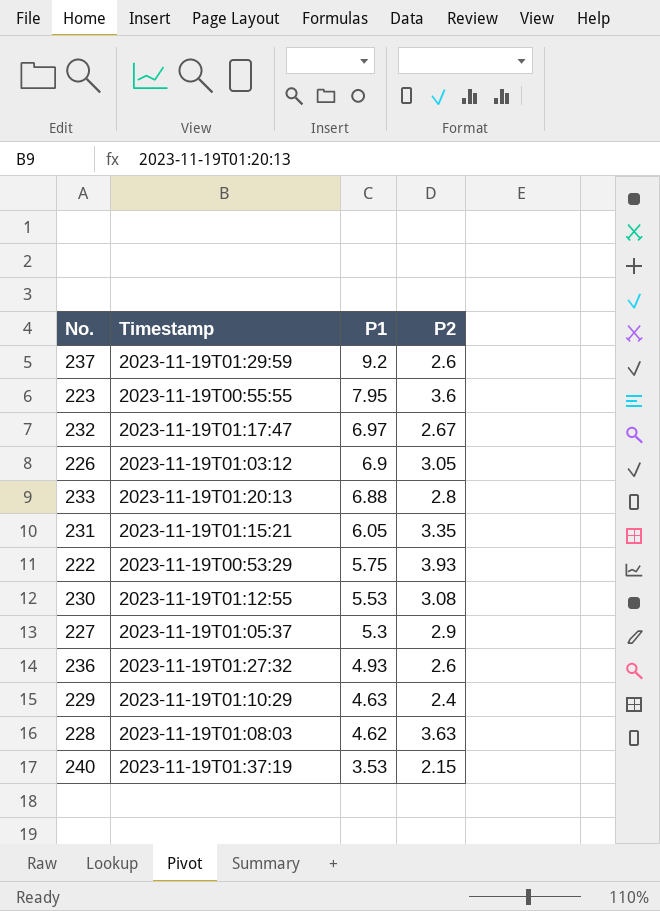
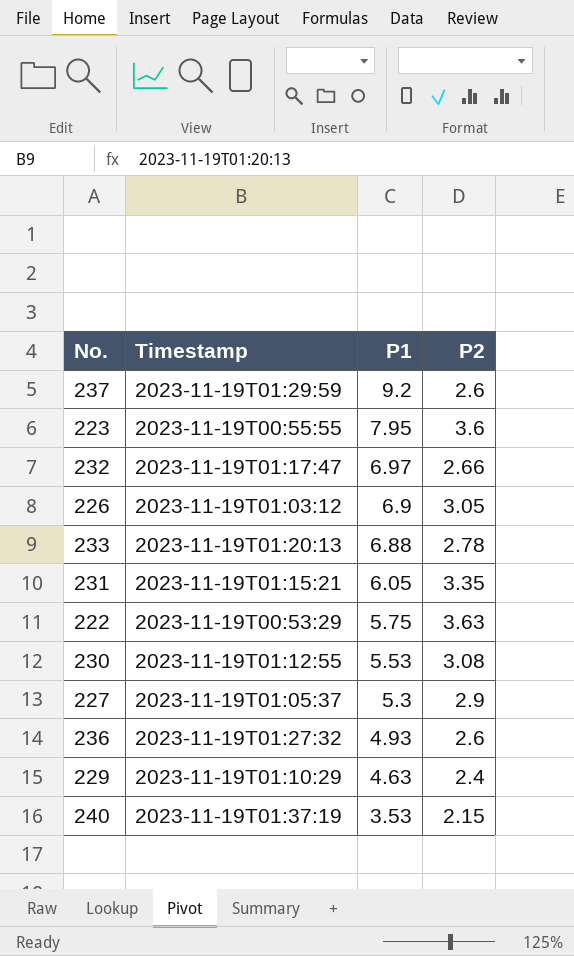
row 228: 2023-11-19T01:08:03 | 4.62 | 3.63 -> none
232 | P2: 2.67 -> 2.66
233 | P2: 2.8 -> 2.78
222 | P2: 3.93 -> 3.63

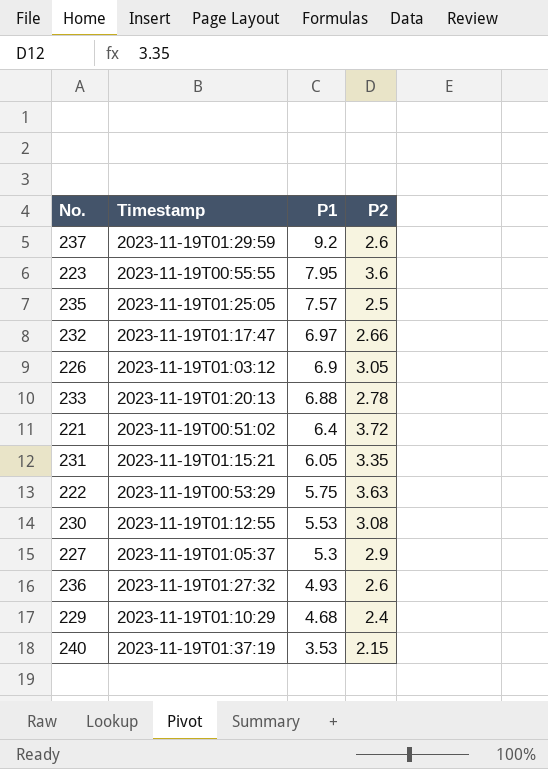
row 235: none -> 2023-11-19T01:25:05 | 7.57 | 2.5
row 221: none -> 2023-11-19T00:51:02 | 6.4 | 3.72
229 | P1: 4.63 -> 4.68

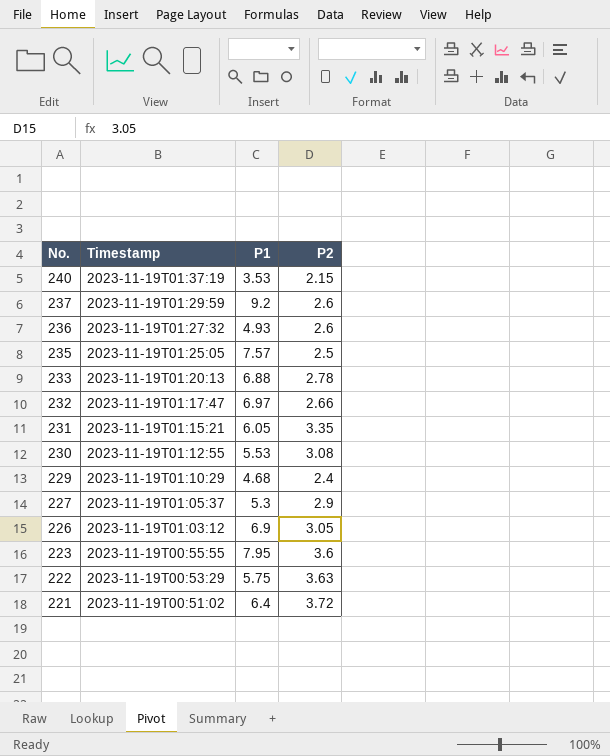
row order: P1 descending -> No. descending

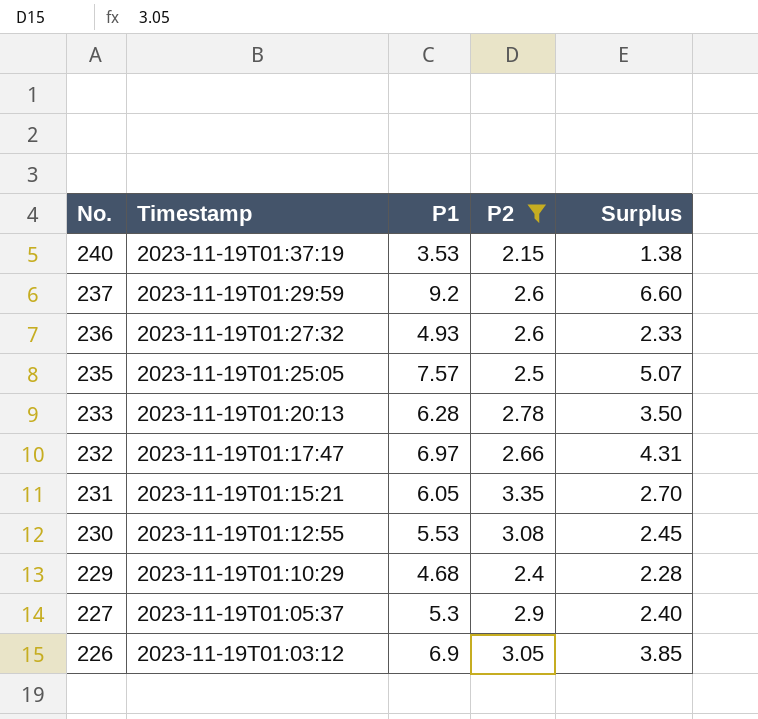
filter: none -> P2 <= 3.35
column Surplus | formula: none -> [P1] - [P2]
233 | P1: 6.88 -> 6.28

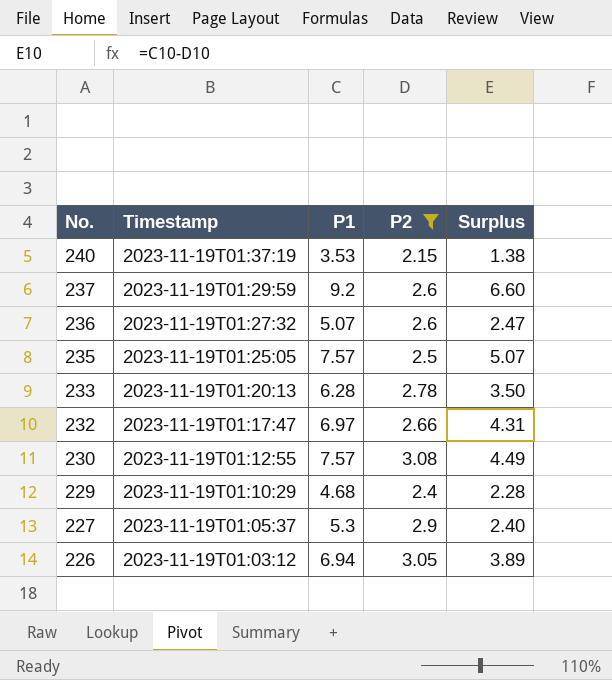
row 231: 2023-11-19T01:15:21 | 6.05 | 3.35 | 2.70 -> none
236 | P1: 4.93 -> 5.07
236 | Surplus: 2.33 -> 2.47
230 | P1: 5.53 -> 7.57
230 | Surplus: 2.45 -> 4.49
226 | P1: 6.9 -> 6.94
226 | Surplus: 3.85 -> 3.89

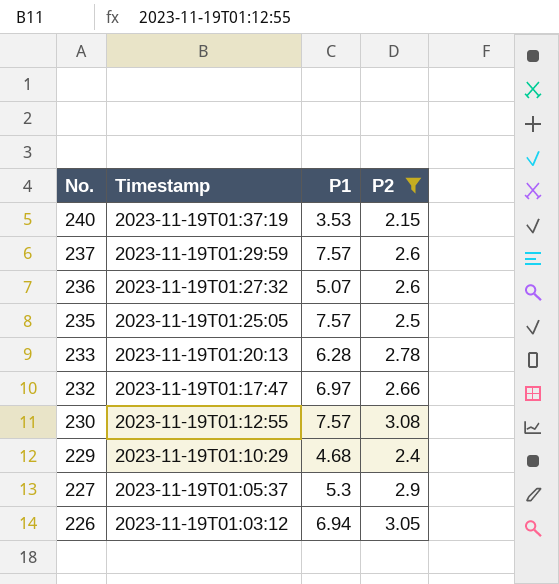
column Surplus | formula: [P1] - [P2] -> none
237 | P1: 9.2 -> 7.57

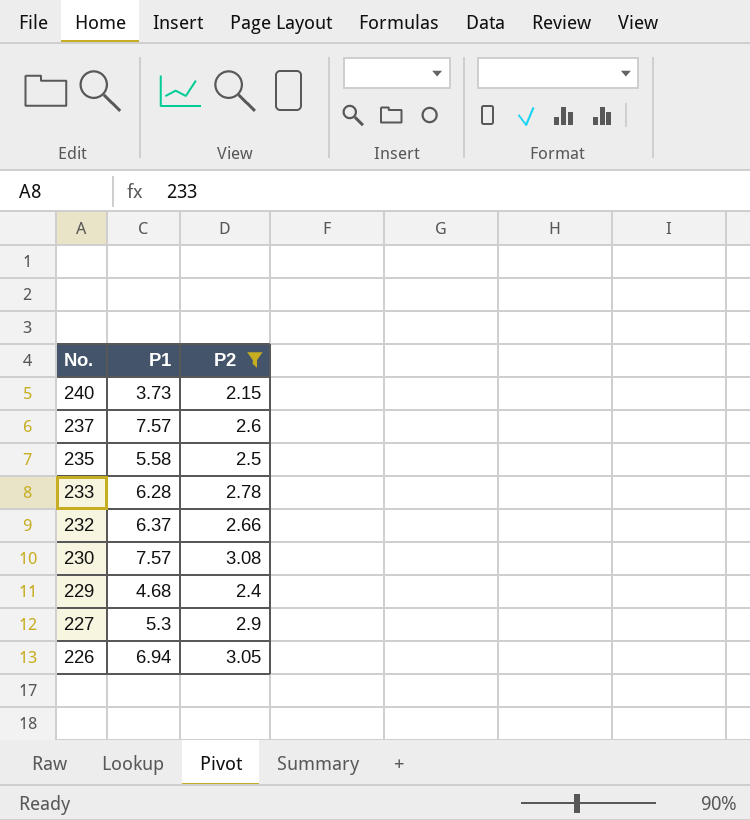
column Timestamp | position: 2 -> none
row 236: 2023-11-19T01:27:32 | 5.07 | 2.6 -> none
240 | P1: 3.53 -> 3.73
235 | P1: 7.57 -> 5.58
232 | P1: 6.97 -> 6.37

